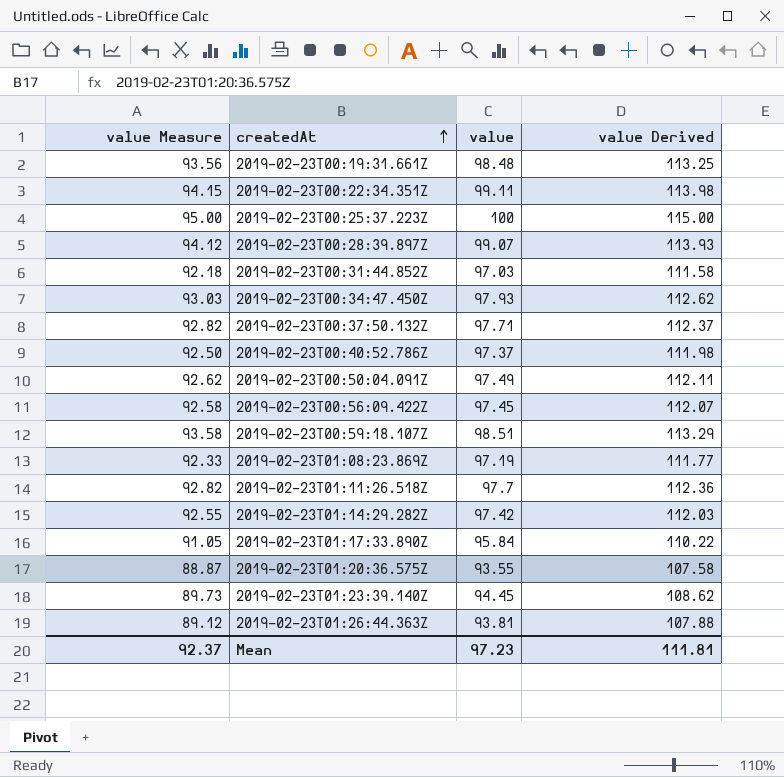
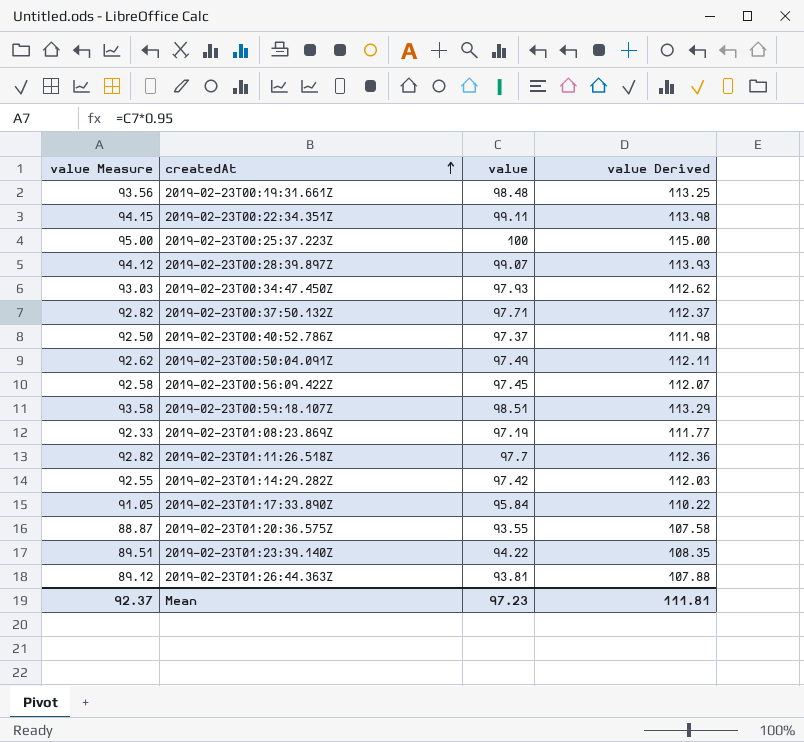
row 2019-02-23T00:31:44.852Z: 92.18 | 97.03 | 111.58 -> none
2019-02-23T01:23:39.140Z | value Measure: 89.73 -> 89.51
2019-02-23T01:23:39.140Z | value: 94.45 -> 94.22
2019-02-23T01:23:39.140Z | value Derived: 108.62 -> 108.35

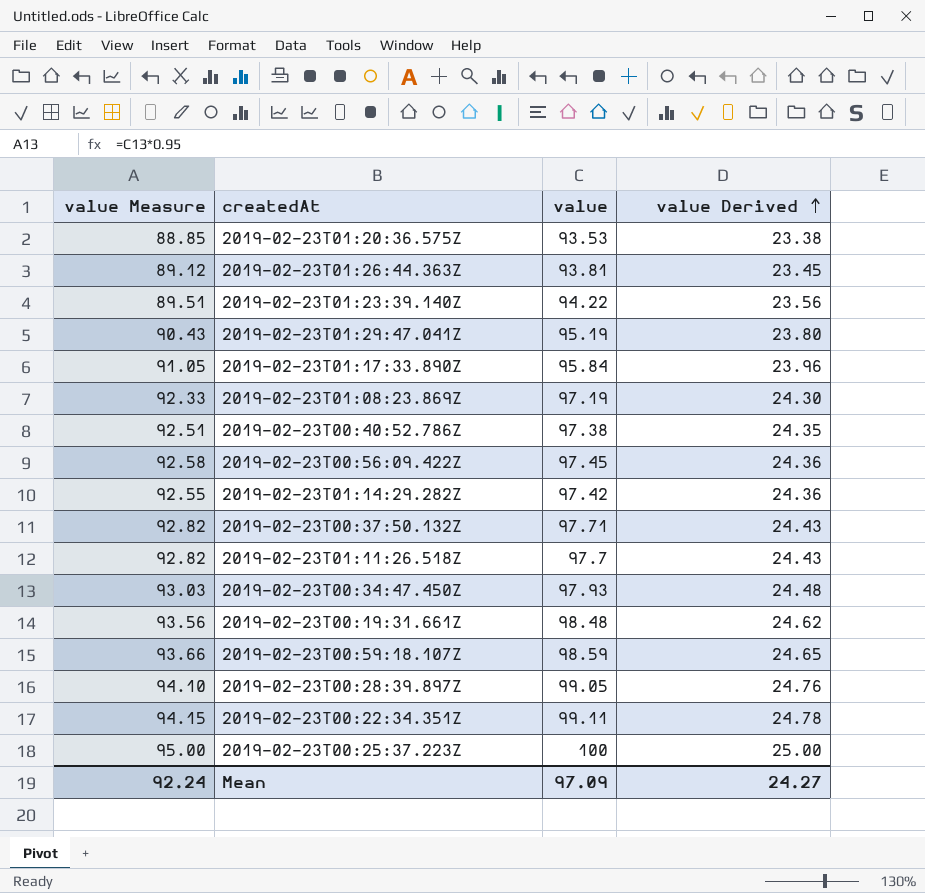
row order: createdAt ascending -> value Derived ascending
column value Derived | formula: [value] * 1.15 -> [value] * 0.25
row 2019-02-23T00:50:04.091Z: 92.62 | 97.49 | 112.11 -> none
2019-02-23T01:20:36.575Z | value Measure: 88.87 -> 88.85
2019-02-23T01:20:36.575Z | value: 93.55 -> 93.53
row 2019-02-23T01:29:47.041Z: none -> 90.43 | 95.19 | 23.80
2019-02-23T00:40:52.786Z | value Measure: 92.50 -> 92.51
2019-02-23T00:40:52.786Z | value: 97.37 -> 97.38
2019-02-23T00:59:18.107Z | value Measure: 93.58 -> 93.66
2019-02-23T00:59:18.107Z | value: 98.51 -> 98.59
2019-02-23T00:28:39.897Z | value Measure: 94.12 -> 94.10
2019-02-23T00:28:39.897Z | value: 99.07 -> 99.05
Mean | value Measure: 92.37 -> 92.24
Mean | value: 97.23 -> 97.09
Mean | value Derived: 111.81 -> 24.27

